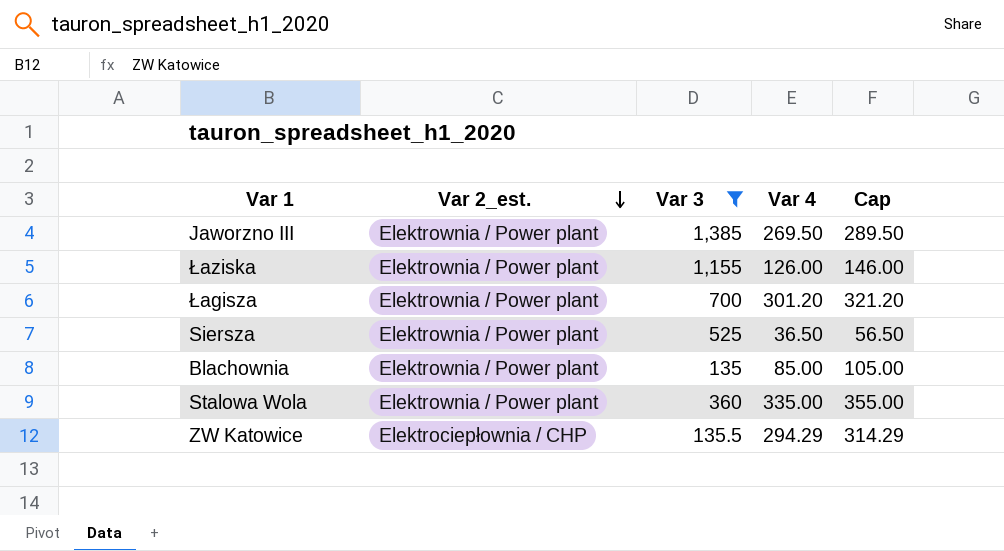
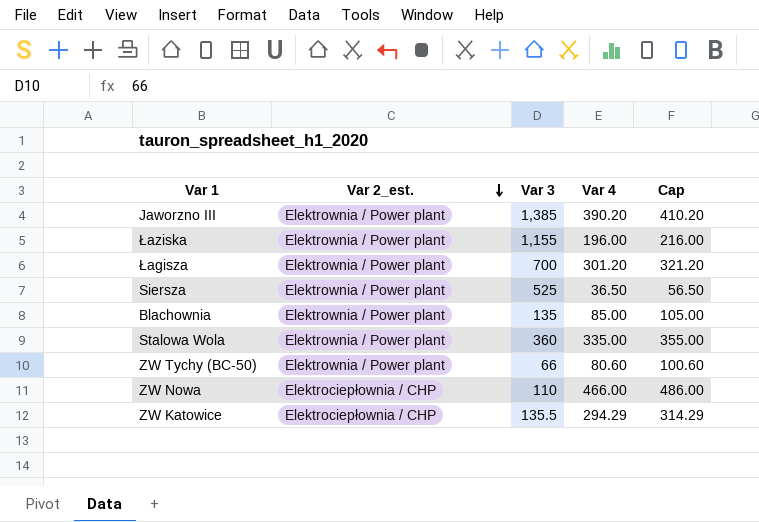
filter: Var 3 >= 135 -> none
Jaworzno III | Var 4: 269.50 -> 390.20
Jaworzno III | Cap: 289.50 -> 410.20
Łaziska | Var 4: 126.00 -> 196.00
Łaziska | Cap: 146.00 -> 216.00

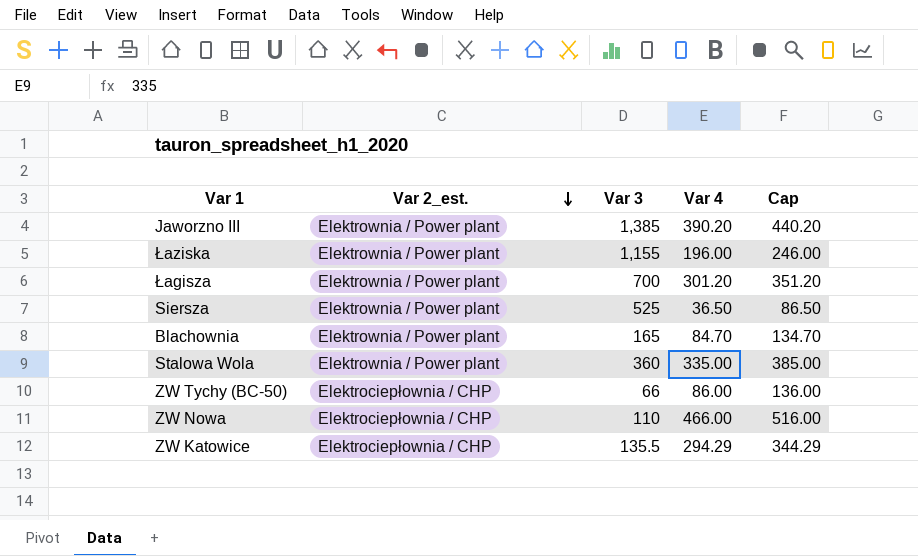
column Cap | formula: [Var 4] + 20 -> [Var 4] + 50
Blachownia | Var 3: 135 -> 165
Blachownia | Var 4: 85.00 -> 84.70
ZW Tychy (BC-50) | Var 2_est.: Elektrownia / Power plant -> Elektrociepłownia / CHP
ZW Tychy (BC-50) | Var 4: 80.60 -> 86.00

